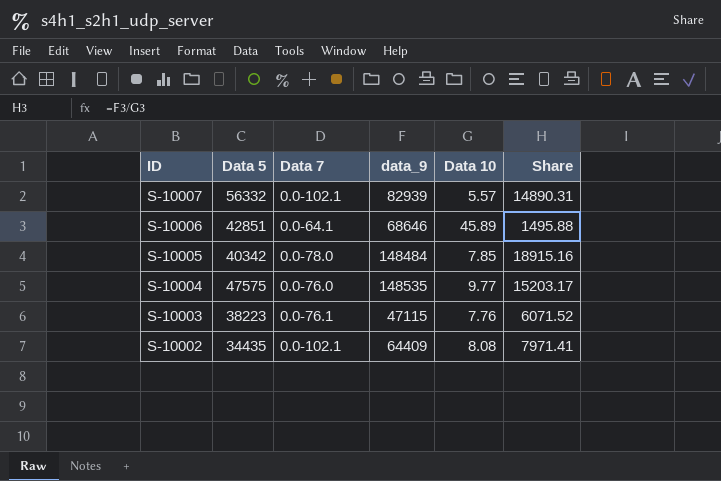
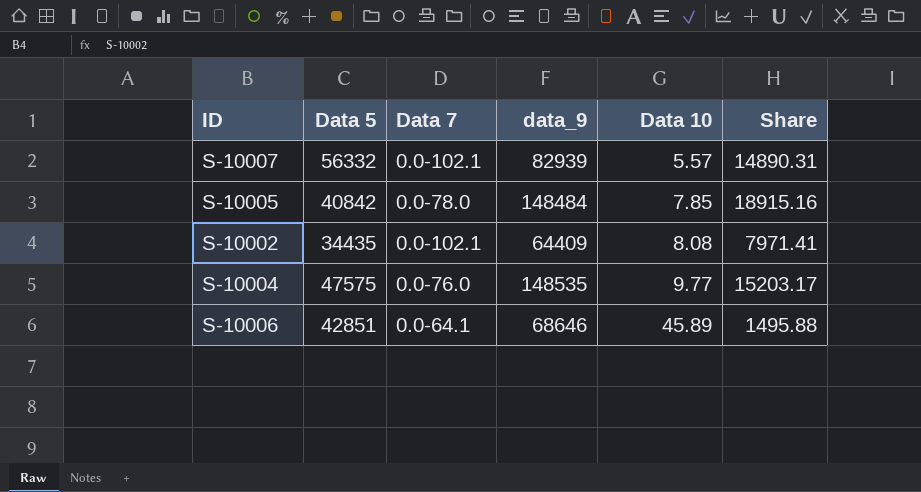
row order: ID descending -> Data 10 ascending
row S-10003: 38223 | 0.0-76.1 | 47115 | 7.76 | 6071.52 -> none
S-10005 | Data 5: 40342 -> 40842

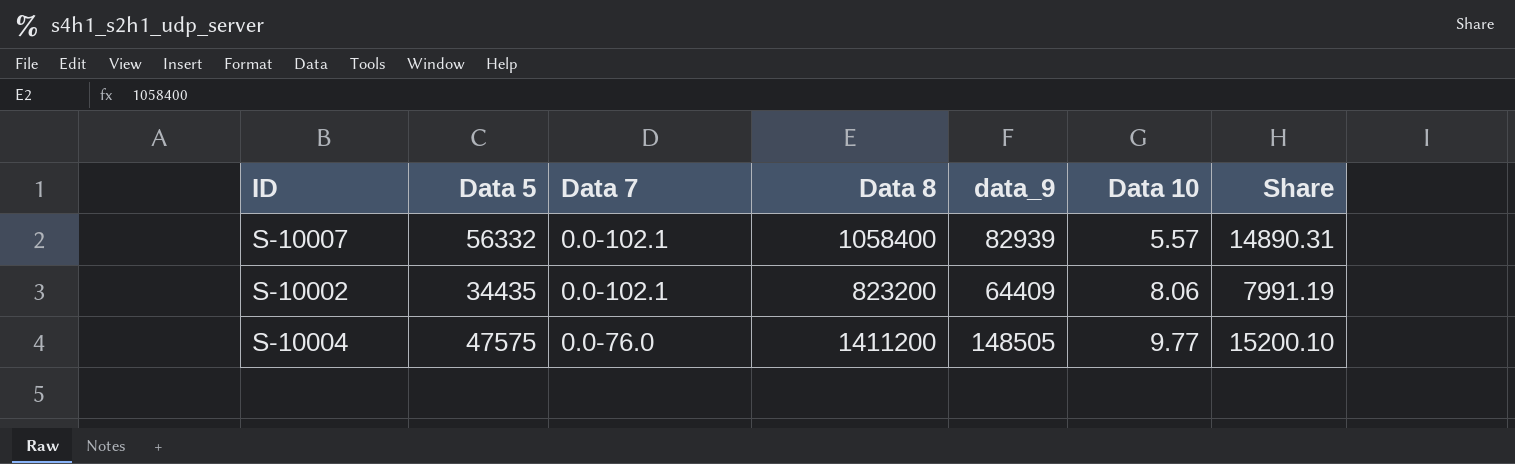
column Data 8 | position: none -> 4
row S-10005: 40842 | 0.0-78.0 | 148484 | 7.85 | 18915.16 -> none
row S-10006: 42851 | 0.0-64.1 | 68646 | 45.89 | 1495.88 -> none
S-10002 | Data 10: 8.08 -> 8.06
S-10002 | Share: 7971.41 -> 7991.19
S-10004 | data_9: 148535 -> 148505
S-10004 | Share: 15203.17 -> 15200.10

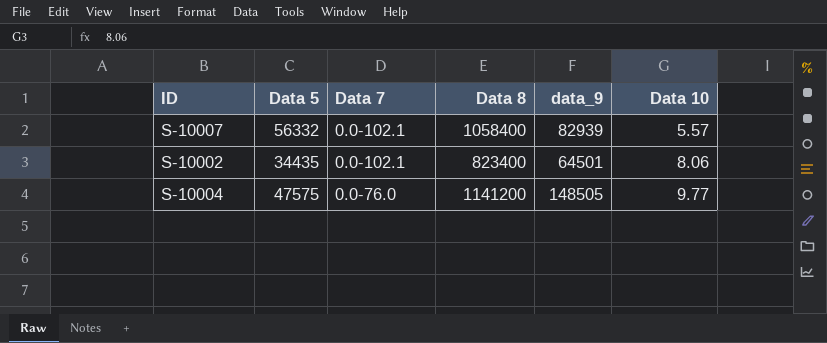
column Share | formula: [data_9] / [Data 10] -> none
S-10002 | Data 8: 823200 -> 823400
S-10002 | data_9: 64409 -> 64501
S-10004 | Data 8: 1411200 -> 1141200

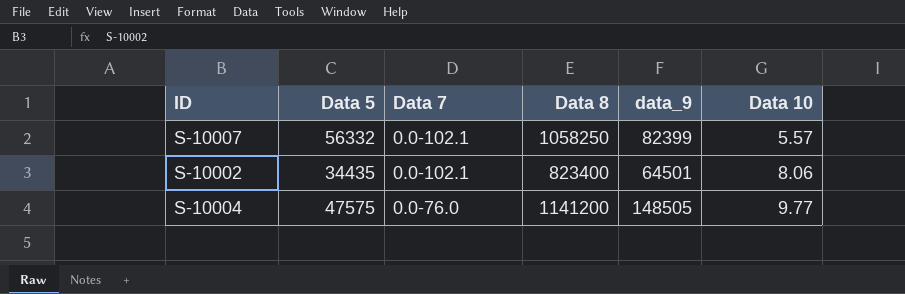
S-10007 | Data 8: 1058400 -> 1058250
S-10007 | data_9: 82939 -> 82399

